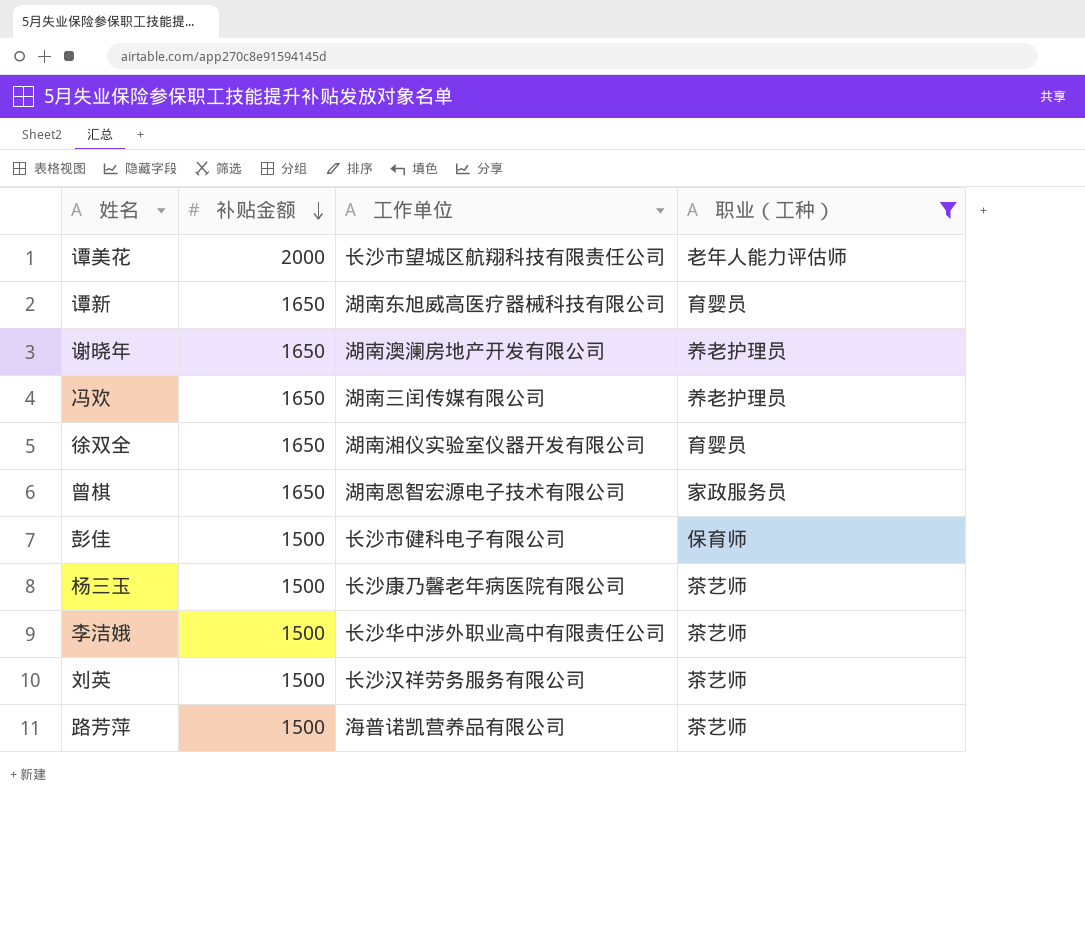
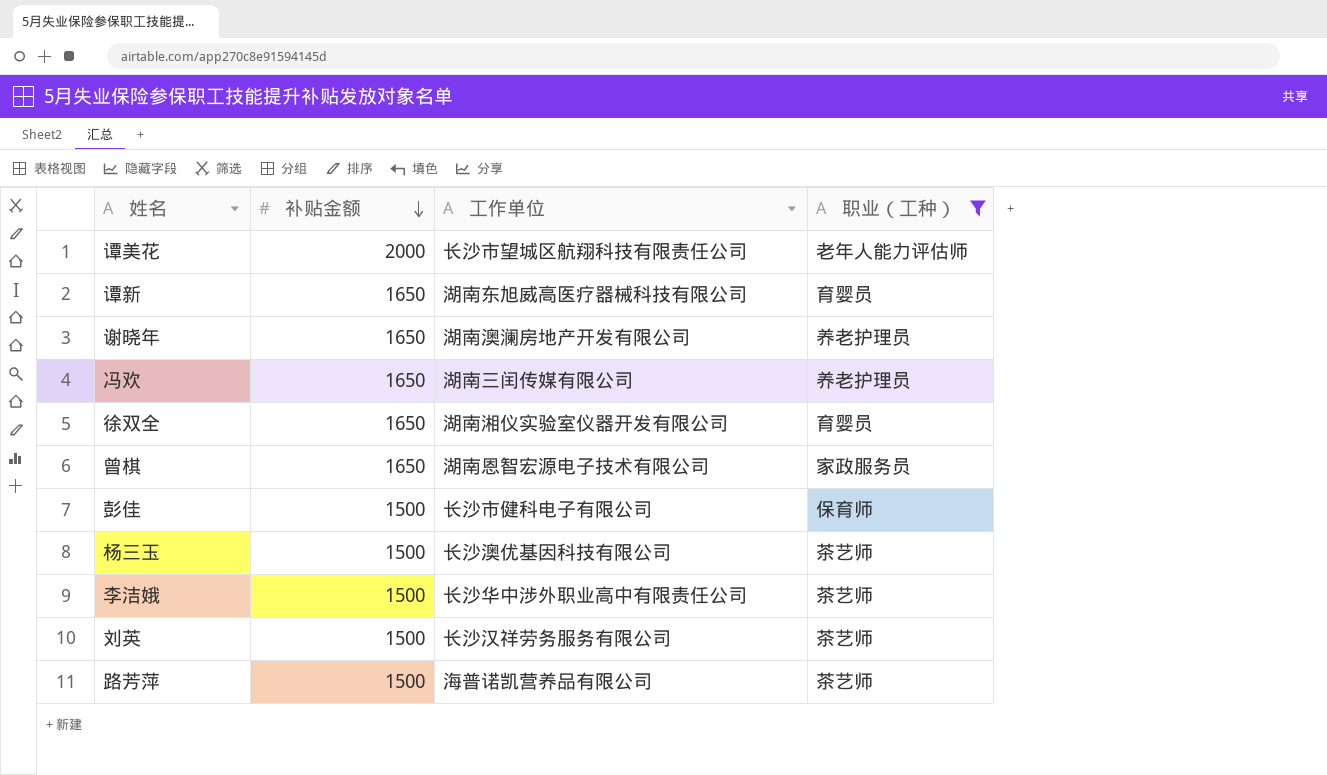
杨三玉 | 工作单位: 长沙康乃馨老年病医院有限公司 -> 长沙澳优基因科技有限公司

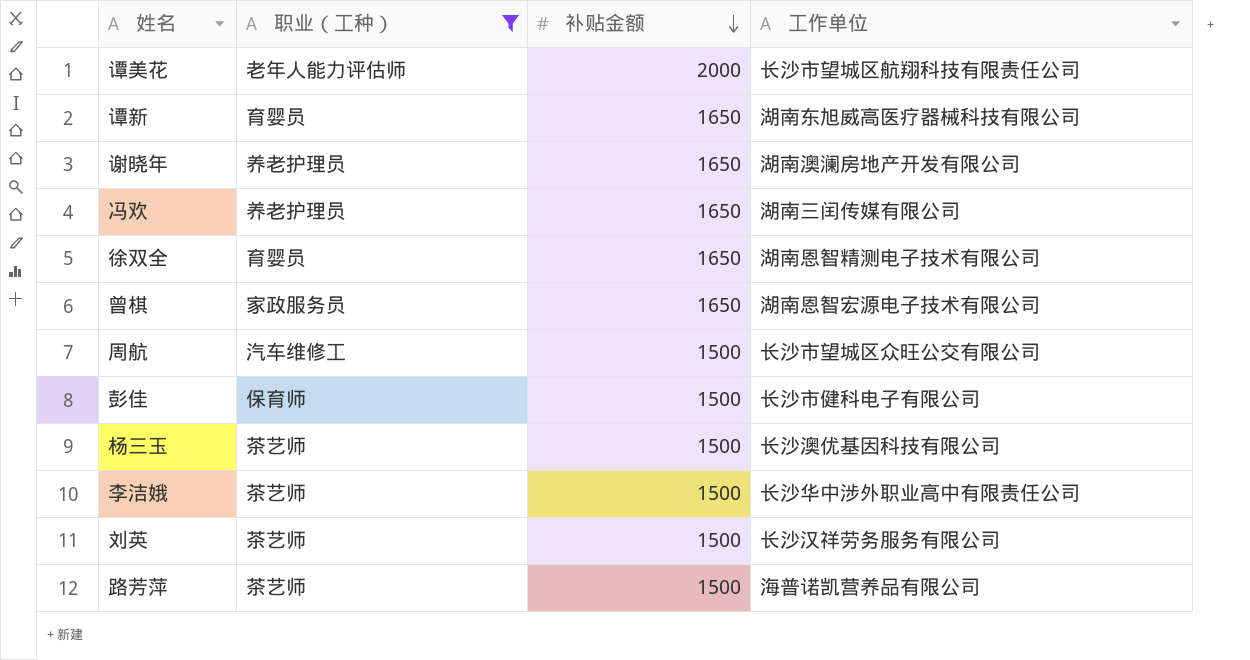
column 职业（工种） | position: 4 -> 2
徐双全 | 工作单位: 湖南湘仪实验室仪器开发有限公司 -> 湖南恩智精测电子技术有限公司
row 周航: none -> 汽车维修工 | 1500 | 长沙市望城区众旺公交有限公司

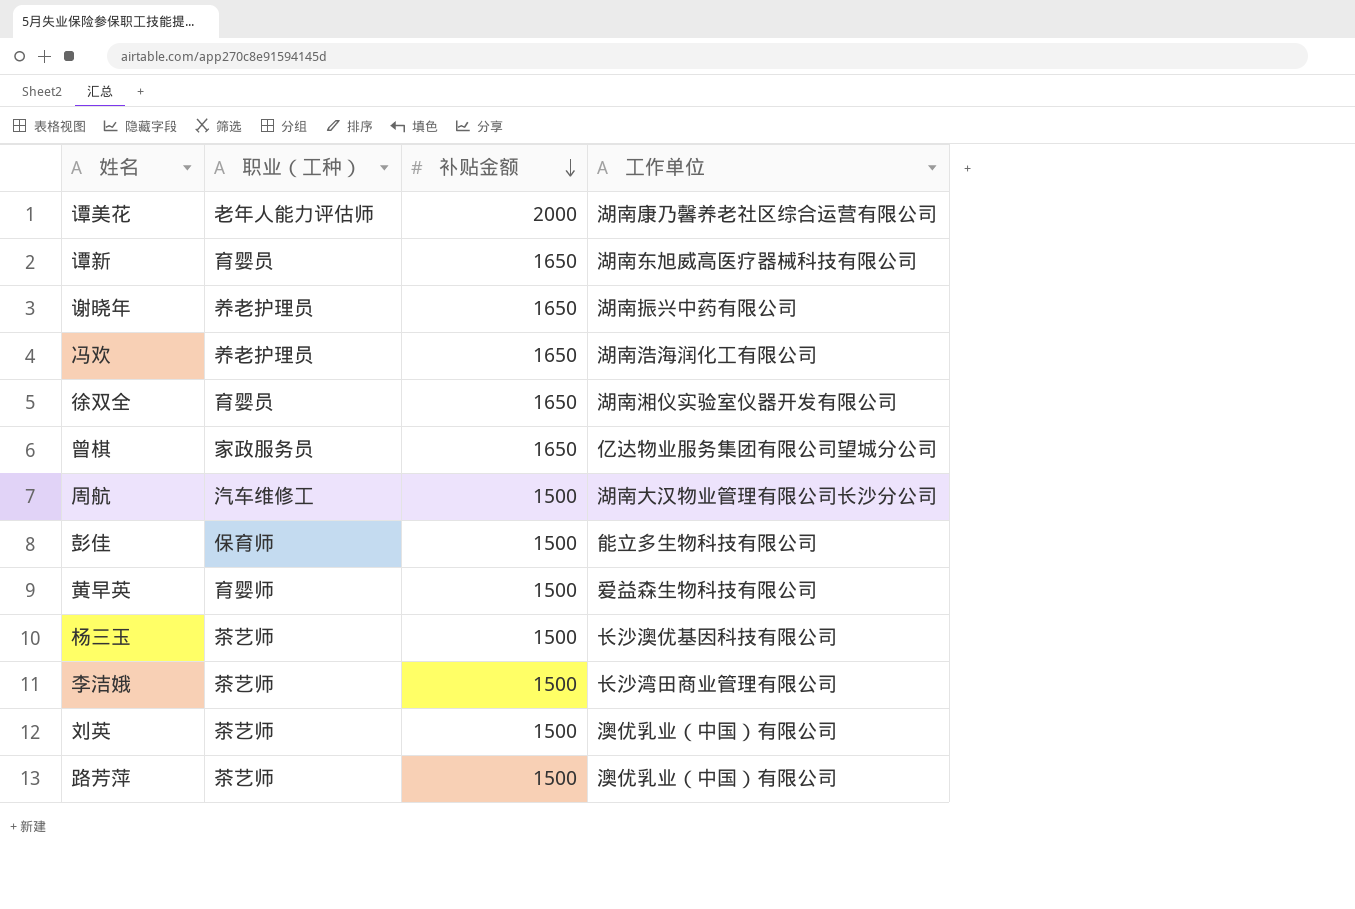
filter: 职业（工种） != 育婴师 -> none
谭美花 | 工作单位: 长沙市望城区航翔科技有限责任公司 -> 湖南康乃馨养老社区综合运营有限公司
谢晓年 | 工作单位: 湖南澳澜房地产开发有限公司 -> 湖南振兴中药有限公司
冯欢 | 工作单位: 湖南三闰传媒有限公司 -> 湖南浩海润化工有限公司
徐双全 | 工作单位: 湖南恩智精测电子技术有限公司 -> 湖南湘仪实验室仪器开发有限公司
曾棋 | 工作单位: 湖南恩智宏源电子技术有限公司 -> 亿达物业服务集团有限公司望城分公司
周航 | 工作单位: 长沙市望城区众旺公交有限公司 -> 湖南大汉物业管理有限公司长沙分公司
彭佳 | 工作单位: 长沙市健科电子有限公司 -> 能立多生物科技有限公司
李洁娥 | 工作单位: 长沙华中涉外职业高中有限责任公司 -> 长沙湾田商业管理有限公司
刘英 | 工作单位: 长沙汉祥劳务服务有限公司 -> 澳优乳业（中国）有限公司
路芳萍 | 工作单位: 海普诺凯营养品有限公司 -> 澳优乳业（中国）有限公司

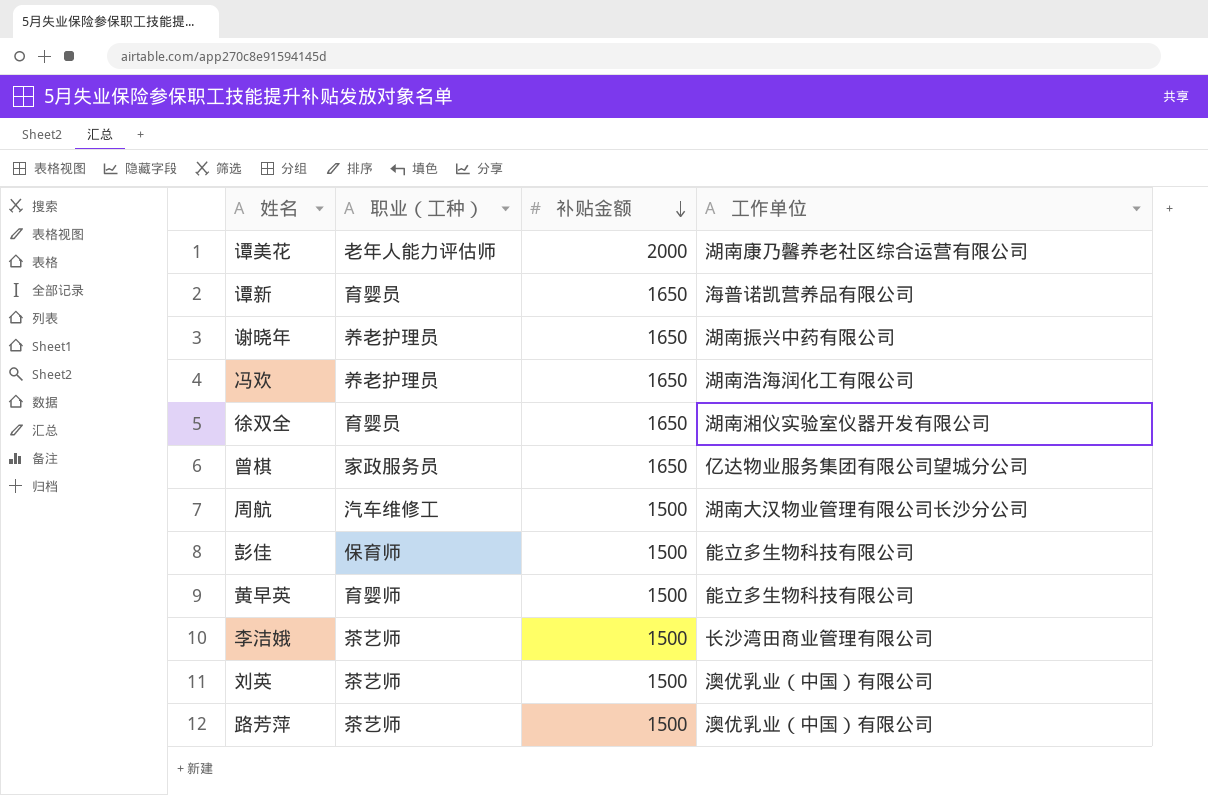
row 杨三玉: 茶艺师 | 1500 | 长沙澳优基因科技有限公司 -> none
谭新 | 工作单位: 湖南东旭威高医疗器械科技有限公司 -> 海普诺凯营养品有限公司
黄早英 | 工作单位: 爱益森生物科技有限公司 -> 能立多生物科技有限公司

